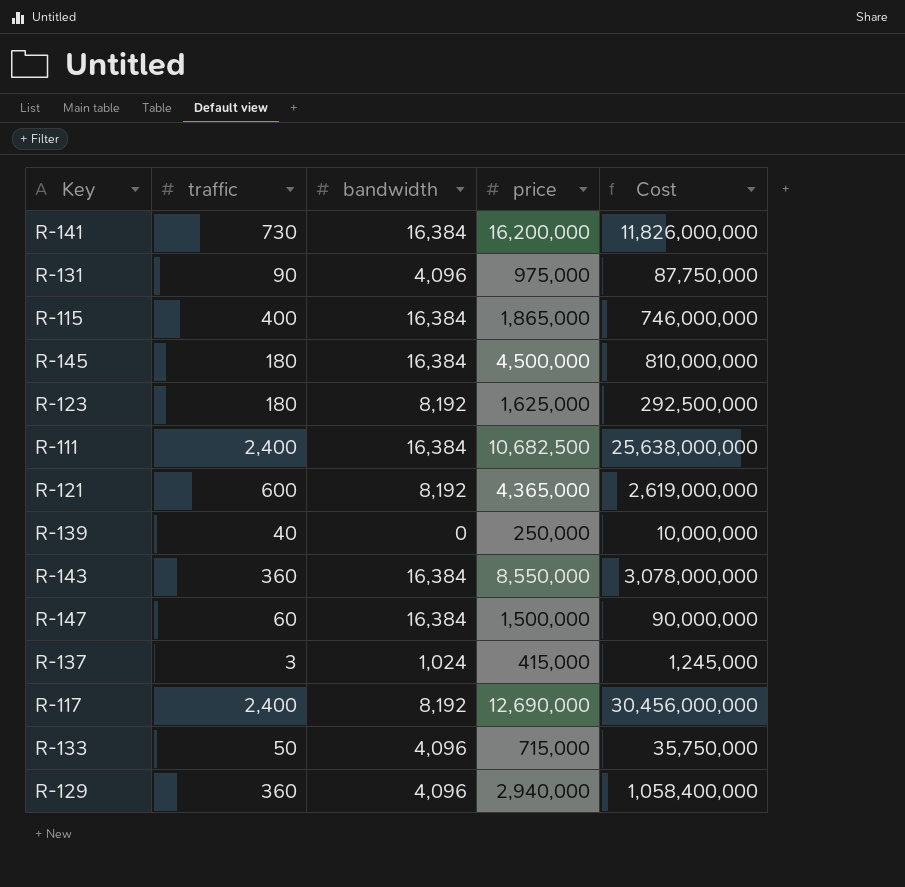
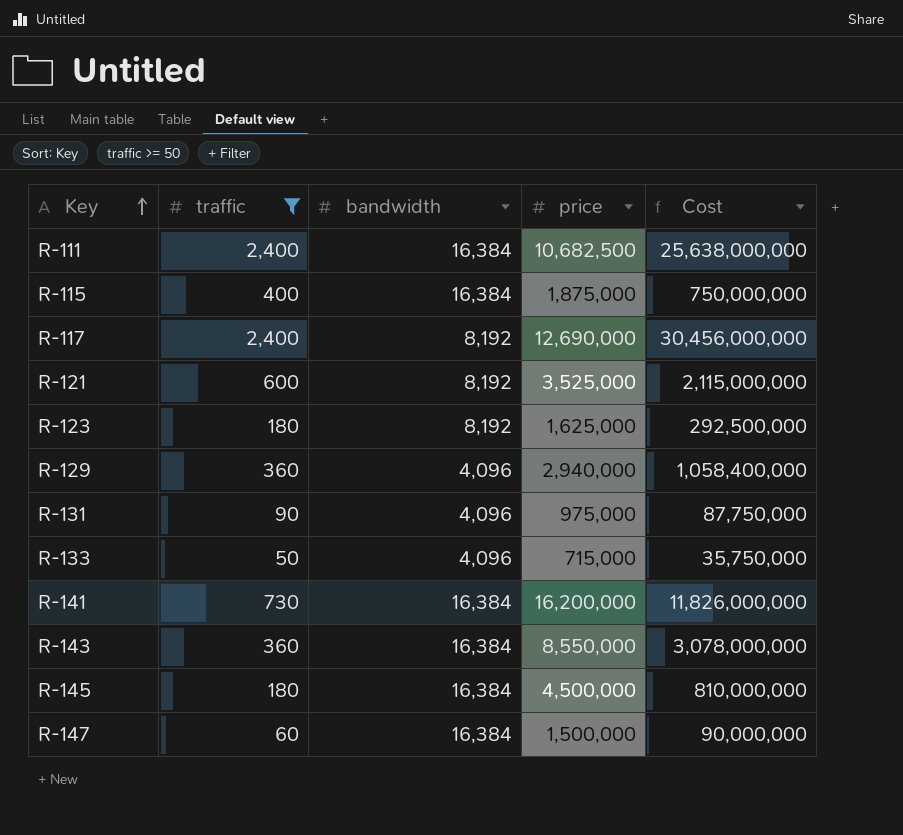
filter: none -> traffic >= 50
row order: none -> Key ascending
R-115 | price: 1,865,000 -> 1,875,000
R-115 | Cost: 746,000,000 -> 750,000,000
R-121 | price: 4,365,000 -> 3,525,000
R-121 | Cost: 2,619,000,000 -> 2,115,000,000

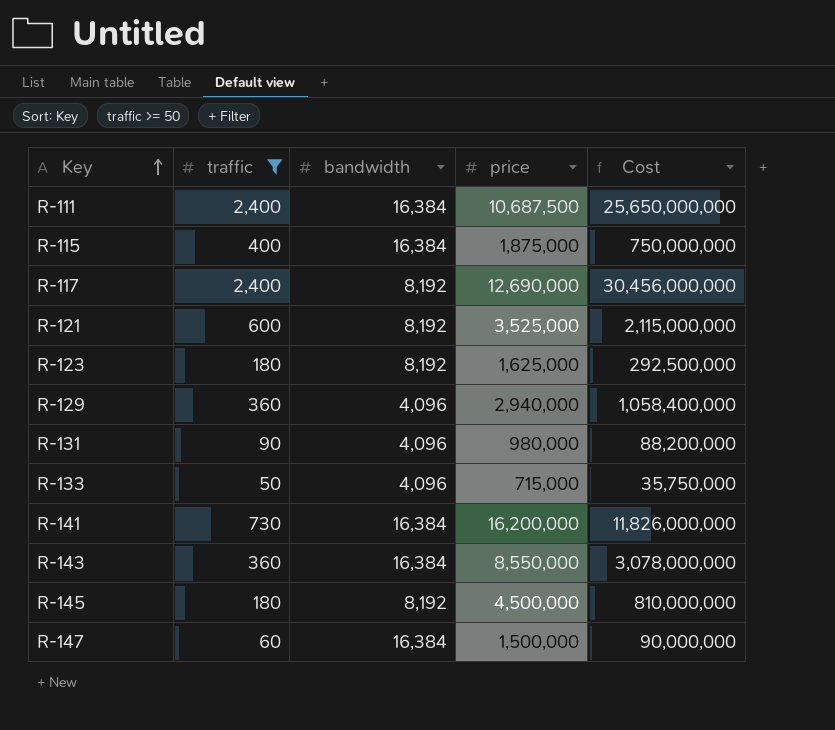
R-111 | price: 10,682,500 -> 10,687,500
R-111 | Cost: 25,638,000,000 -> 25,650,000,000
R-131 | price: 975,000 -> 980,000
R-131 | Cost: 87,750,000 -> 88,200,000
R-145 | bandwidth: 16,384 -> 8,192

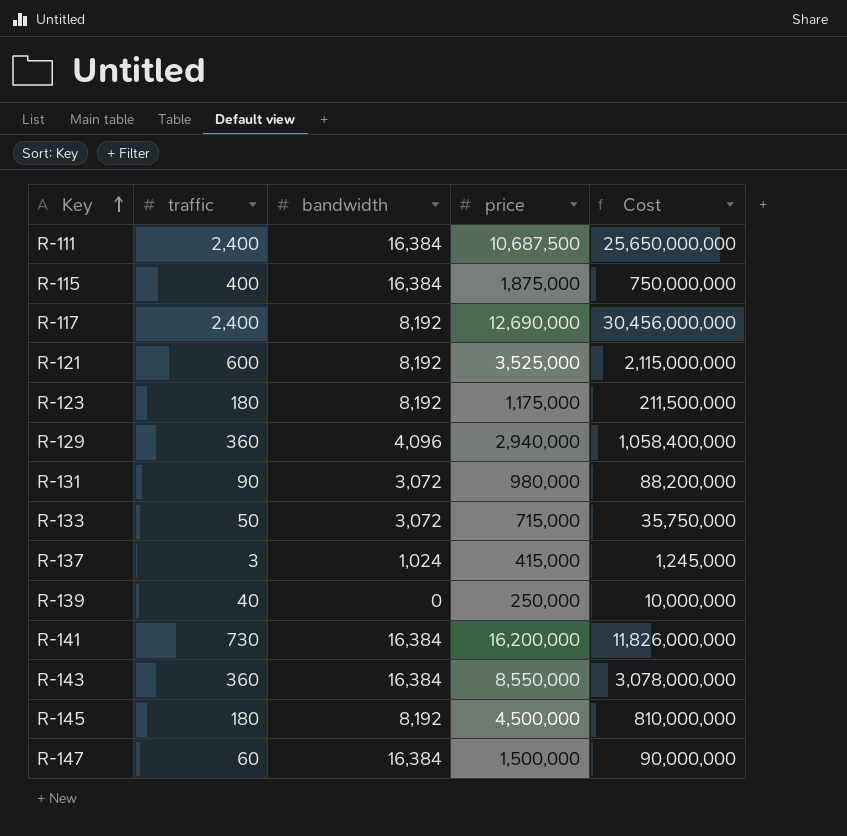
filter: traffic >= 50 -> none
R-123 | price: 1,625,000 -> 1,175,000
R-123 | Cost: 292,500,000 -> 211,500,000
R-131 | bandwidth: 4,096 -> 3,072
R-133 | bandwidth: 4,096 -> 3,072

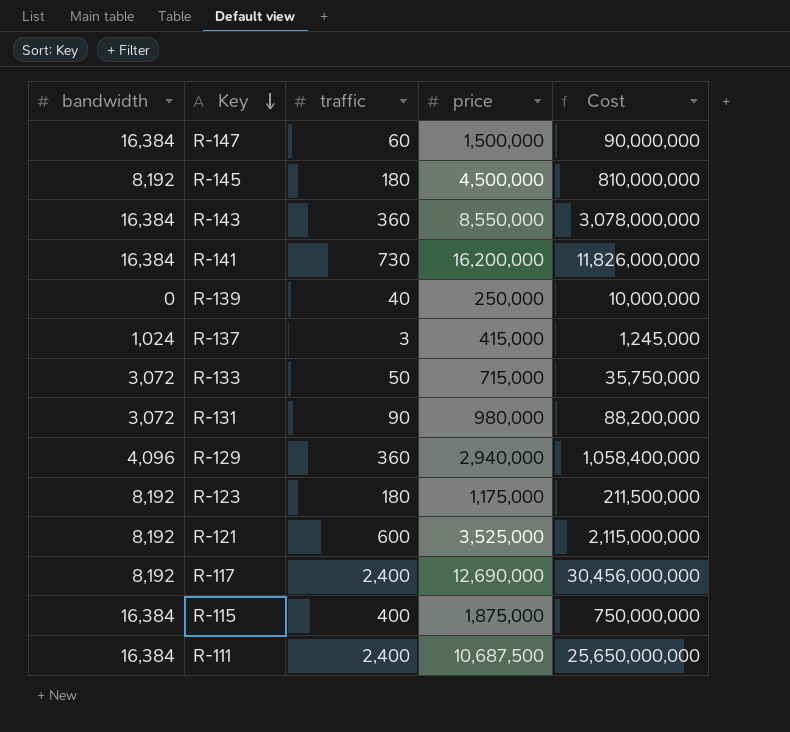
row order: Key ascending -> Key descending
column bandwidth | position: 3 -> 1

